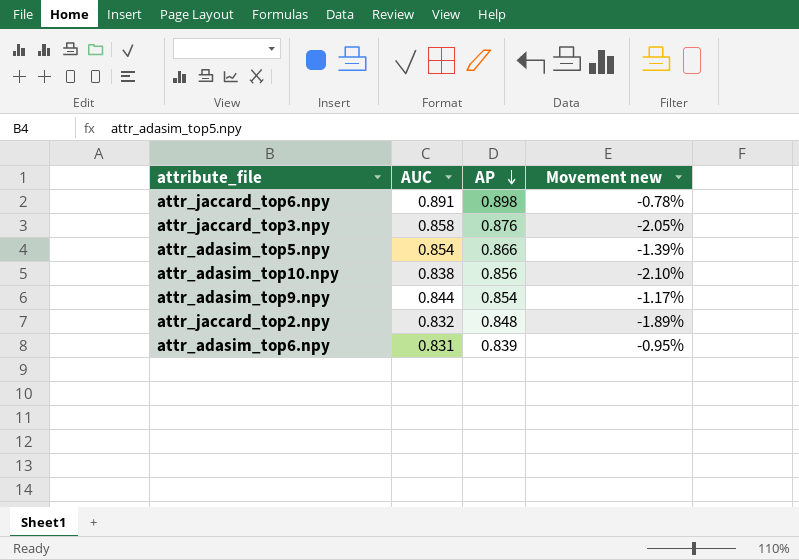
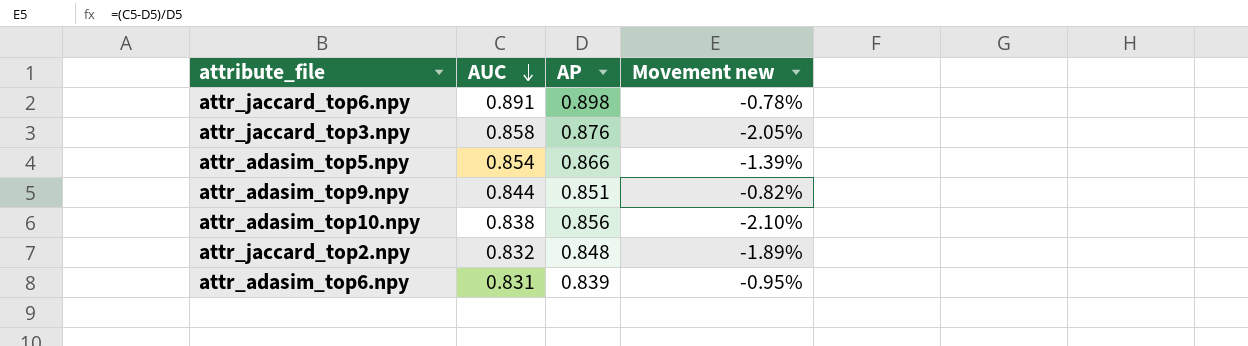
row order: AP descending -> AUC descending
attr_adasim_top9.npy | AP: 0.854 -> 0.851
attr_adasim_top9.npy | Movement new: -1.17% -> -0.82%

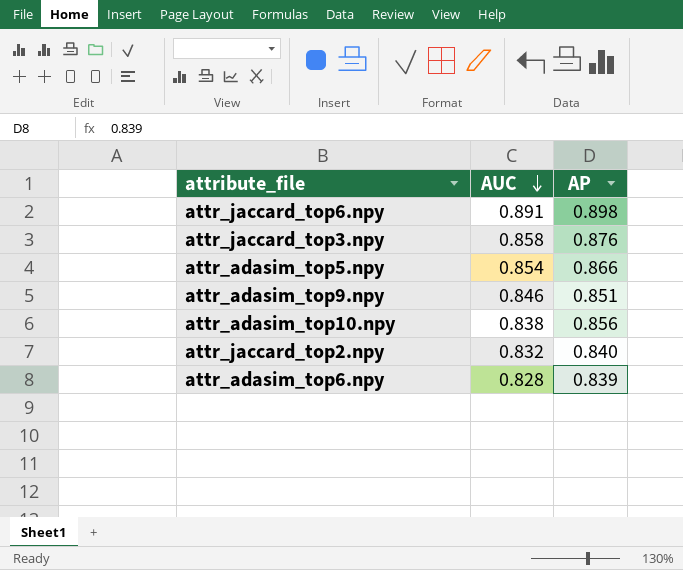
column Movement new | formula: ([AUC] - [AP]) / [AP] -> none
attr_adasim_top9.npy | AUC: 0.844 -> 0.846
attr_jaccard_top2.npy | AP: 0.848 -> 0.840
attr_adasim_top6.npy | AUC: 0.831 -> 0.828

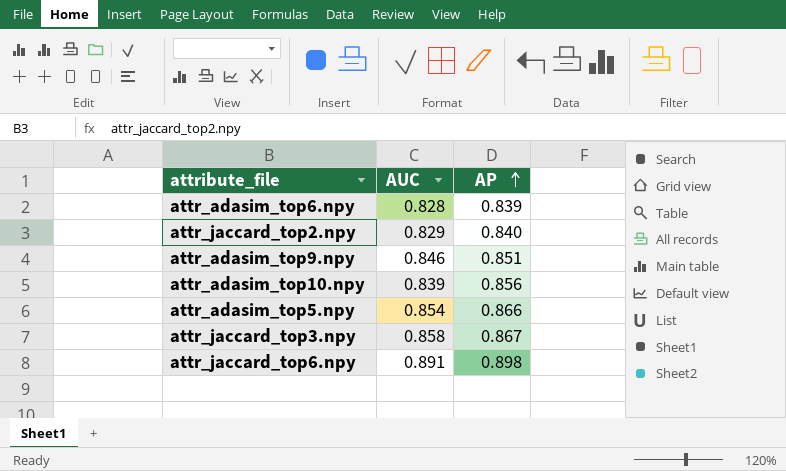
row order: AUC descending -> AP ascending
attr_jaccard_top2.npy | AUC: 0.832 -> 0.829
attr_adasim_top10.npy | AUC: 0.838 -> 0.839
attr_jaccard_top3.npy | AP: 0.876 -> 0.867

